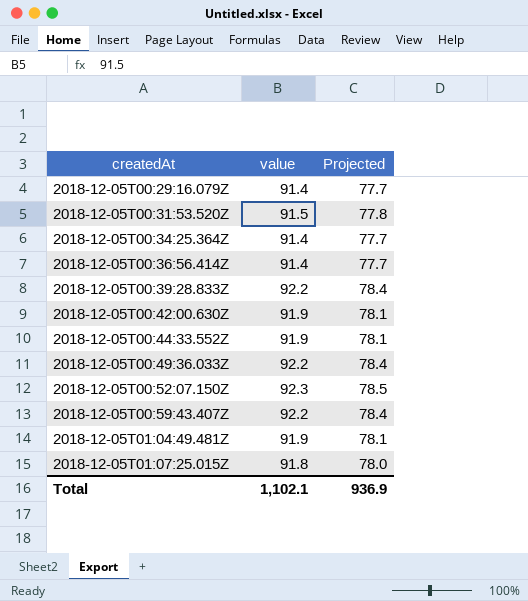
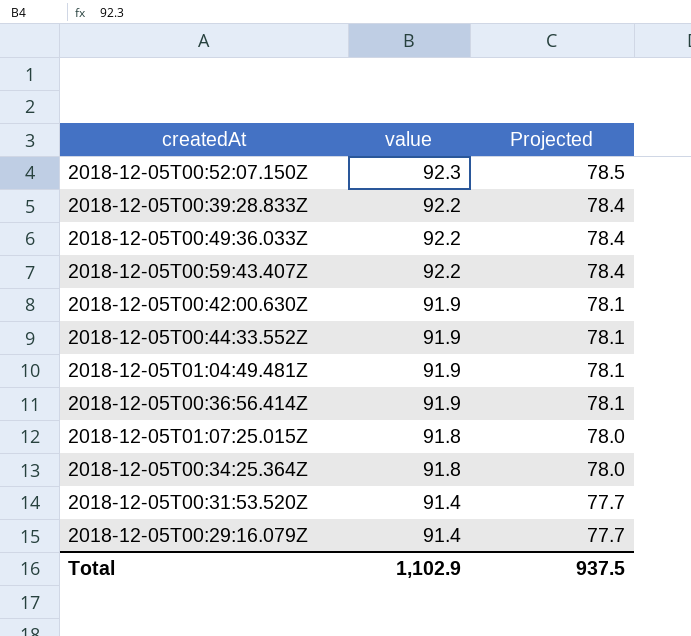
row order: createdAt ascending -> value descending
2018-12-05T00:36:56.414Z | value: 91.4 -> 91.9
2018-12-05T00:36:56.414Z | Projected: 77.7 -> 78.1
2018-12-05T00:34:25.364Z | value: 91.4 -> 91.8
2018-12-05T00:34:25.364Z | Projected: 77.7 -> 78.0
2018-12-05T00:31:53.520Z | value: 91.5 -> 91.4
2018-12-05T00:31:53.520Z | Projected: 77.8 -> 77.7
Total | value: 1,102.1 -> 1,102.9
Total | Projected: 936.9 -> 937.5

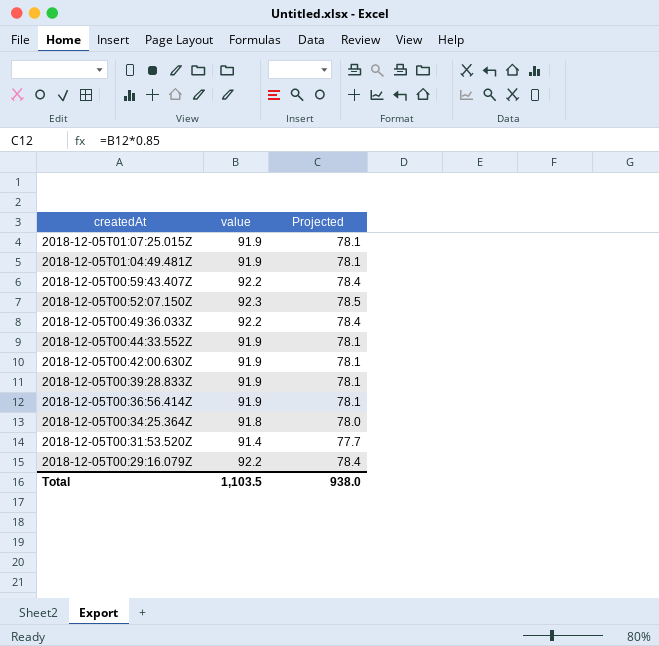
row order: value descending -> createdAt descending
2018-12-05T01:07:25.015Z | value: 91.8 -> 91.9
2018-12-05T01:07:25.015Z | Projected: 78.0 -> 78.1
2018-12-05T00:39:28.833Z | value: 92.2 -> 91.9
2018-12-05T00:39:28.833Z | Projected: 78.4 -> 78.1
2018-12-05T00:29:16.079Z | value: 91.4 -> 92.2
2018-12-05T00:29:16.079Z | Projected: 77.7 -> 78.4
Total | value: 1,102.9 -> 1,103.5
Total | Projected: 937.5 -> 938.0

